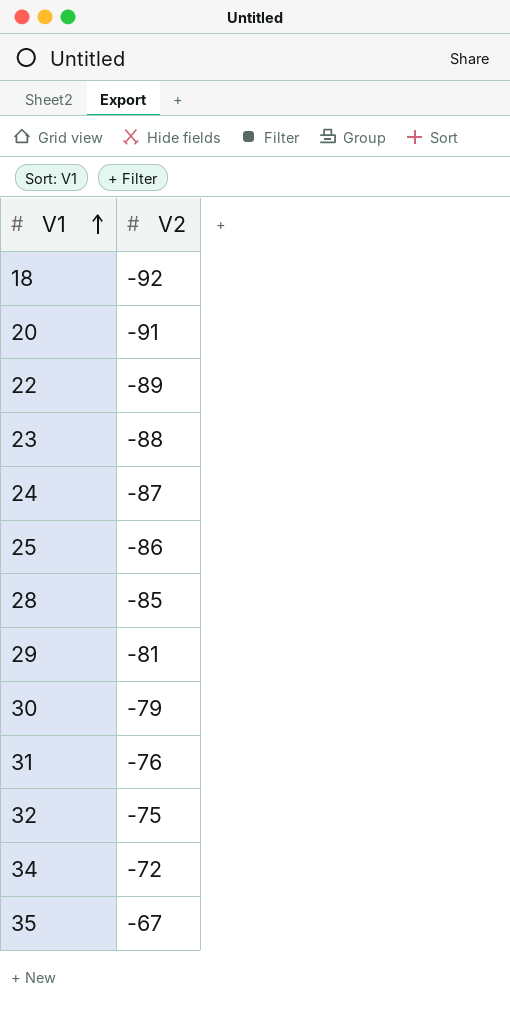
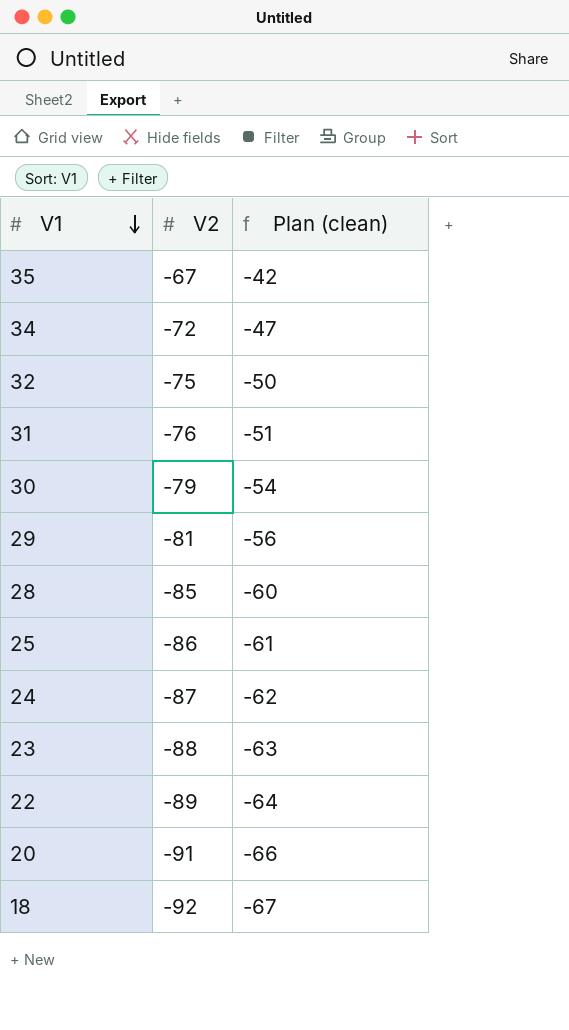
row order: V1 ascending -> V1 descending
column Plan (clean) | formula: none -> [V2] + 25

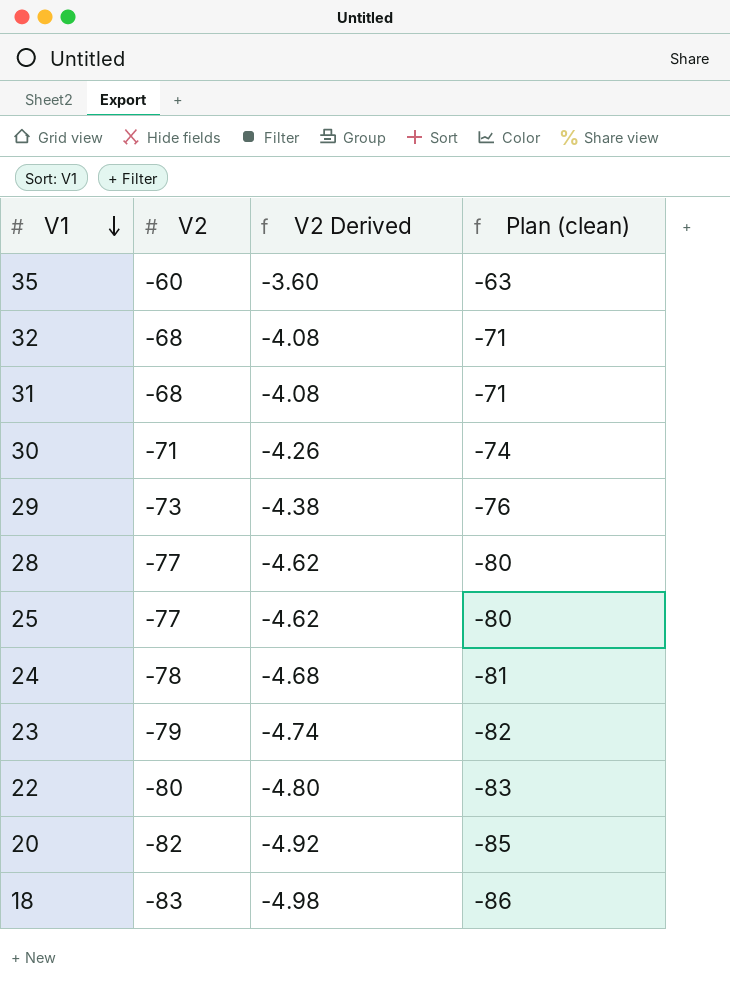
column V2 Derived | formula: none -> [V2] * 0.06
column Plan (clean) | formula: [V2] + 25 -> [V2] - 3
row 34: -72 | -47 -> none
35 | V2: -67 -> -60
32 | V2: -75 -> -68
31 | V2: -76 -> -68
30 | V2: -79 -> -71
29 | V2: -81 -> -73
28 | V2: -85 -> -77
25 | V2: -86 -> -77
24 | V2: -87 -> -78
23 | V2: -88 -> -79
22 | V2: -89 -> -80
20 | V2: -91 -> -82
18 | V2: -92 -> -83

